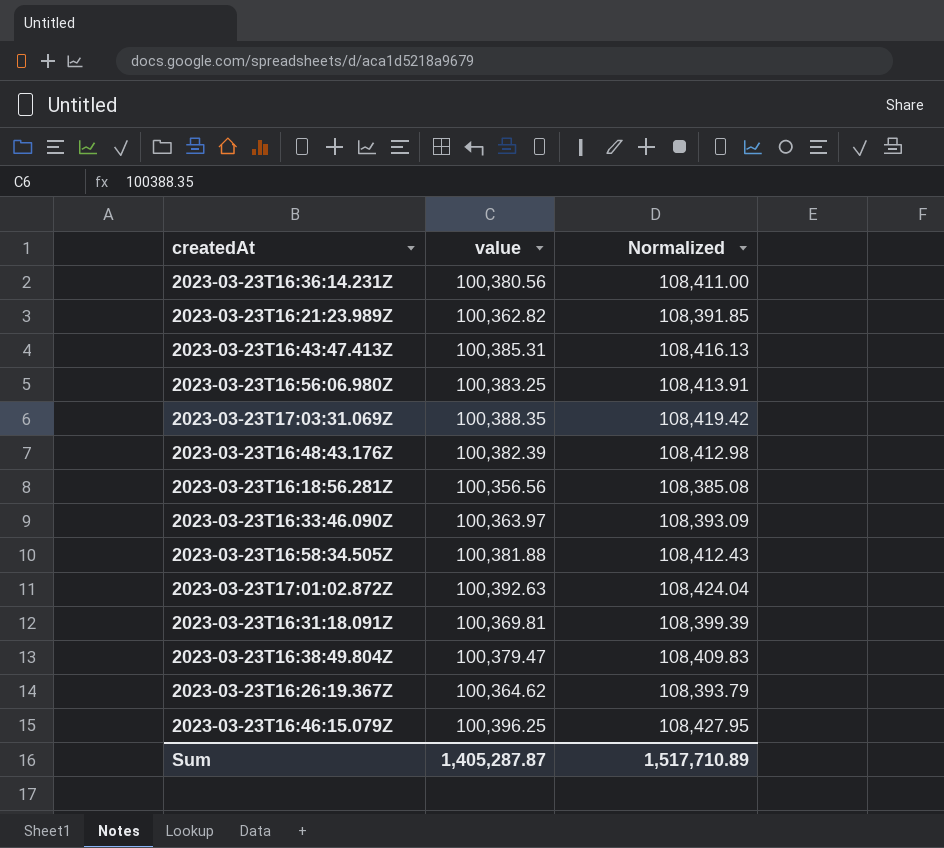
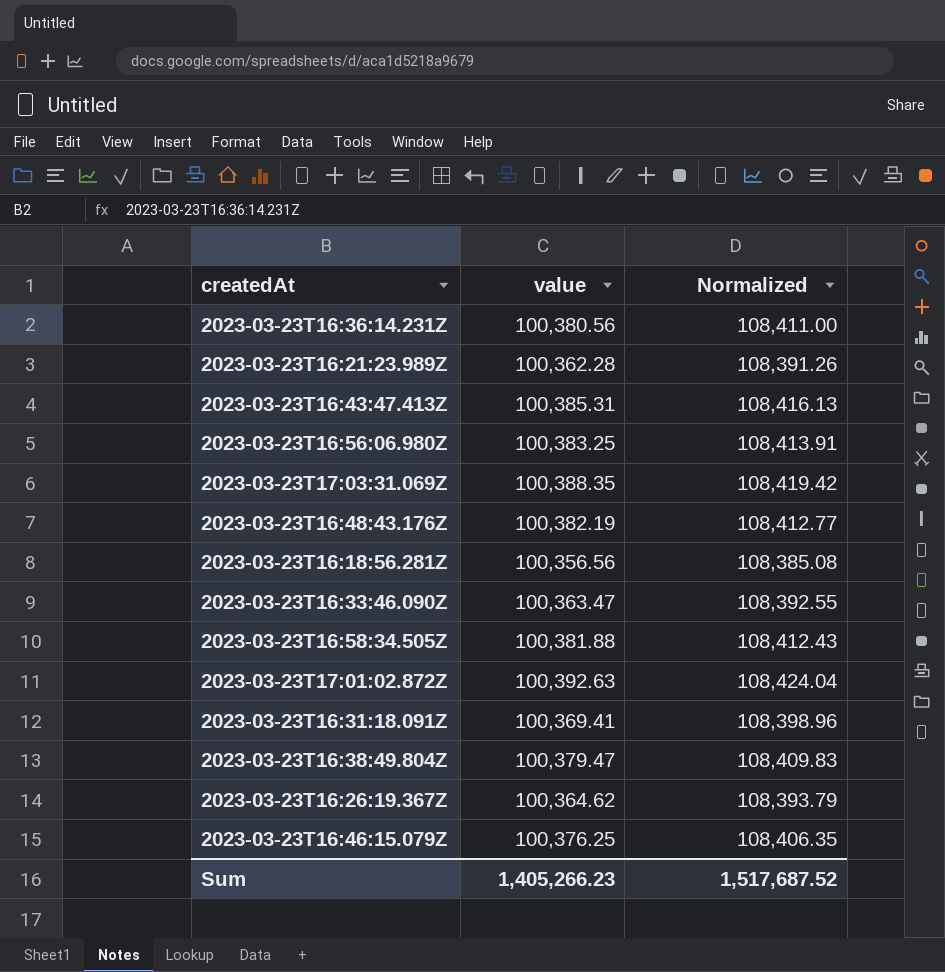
2023-03-23T16:21:23.989Z | value: 100,362.82 -> 100,362.28
2023-03-23T16:21:23.989Z | Normalized: 108,391.85 -> 108,391.26
2023-03-23T16:48:43.176Z | value: 100,382.39 -> 100,382.19
2023-03-23T16:48:43.176Z | Normalized: 108,412.98 -> 108,412.77
2023-03-23T16:33:46.090Z | value: 100,363.97 -> 100,363.47
2023-03-23T16:33:46.090Z | Normalized: 108,393.09 -> 108,392.55
2023-03-23T16:31:18.091Z | value: 100,369.81 -> 100,369.41
2023-03-23T16:31:18.091Z | Normalized: 108,399.39 -> 108,398.96
2023-03-23T16:46:15.079Z | value: 100,396.25 -> 100,376.25
2023-03-23T16:46:15.079Z | Normalized: 108,427.95 -> 108,406.35
Sum | value: 1,405,287.87 -> 1,405,266.23
Sum | Normalized: 1,517,710.89 -> 1,517,687.52

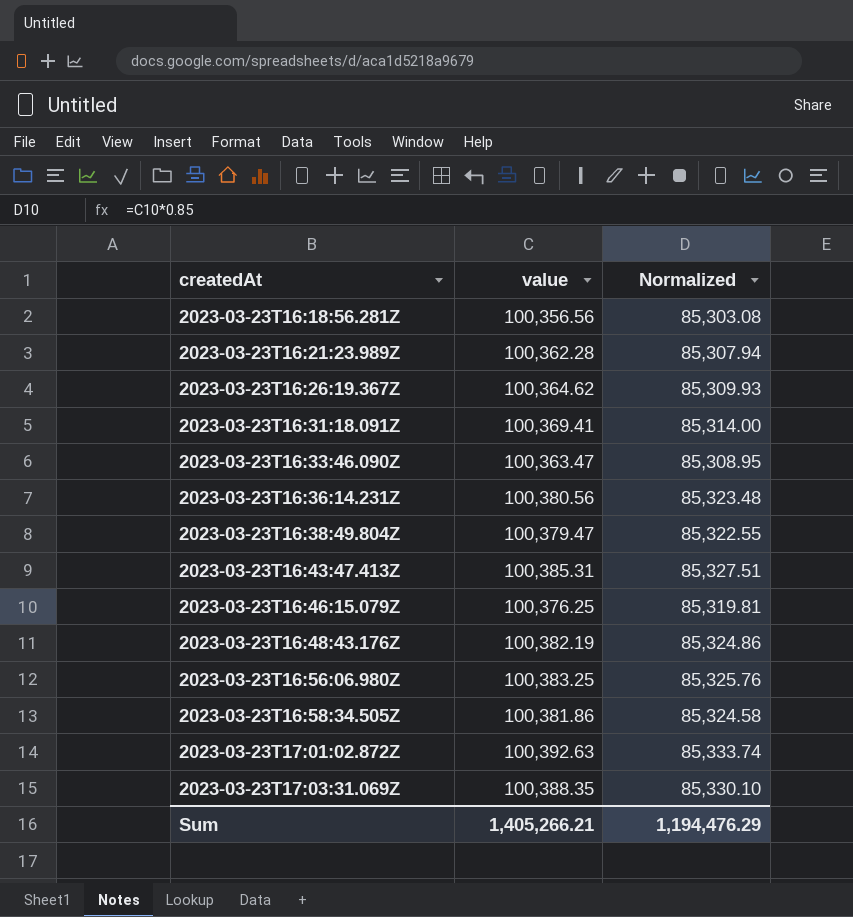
row order: none -> createdAt ascending
column Normalized | formula: [value] * 1.08 -> [value] * 0.85
2023-03-23T16:58:34.505Z | value: 100,381.88 -> 100,381.86
Sum | value: 1,405,266.23 -> 1,405,266.21
Sum | Normalized: 1,517,687.52 -> 1,194,476.29

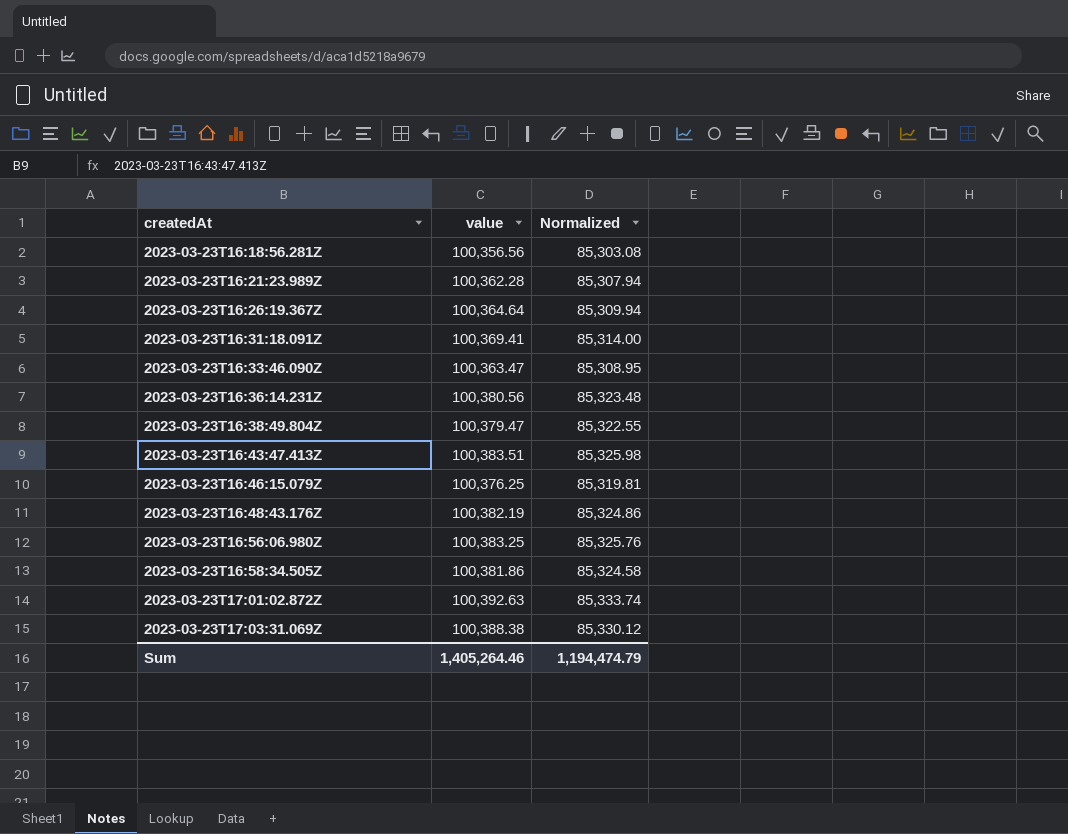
2023-03-23T16:26:19.367Z | value: 100,364.62 -> 100,364.64
2023-03-23T16:26:19.367Z | Normalized: 85,309.93 -> 85,309.94
2023-03-23T16:43:47.413Z | value: 100,385.31 -> 100,383.51
2023-03-23T16:43:47.413Z | Normalized: 85,327.51 -> 85,325.98
2023-03-23T17:03:31.069Z | value: 100,388.35 -> 100,388.38
2023-03-23T17:03:31.069Z | Normalized: 85,330.10 -> 85,330.12
Sum | value: 1,405,266.21 -> 1,405,264.46
Sum | Normalized: 1,194,476.29 -> 1,194,474.79

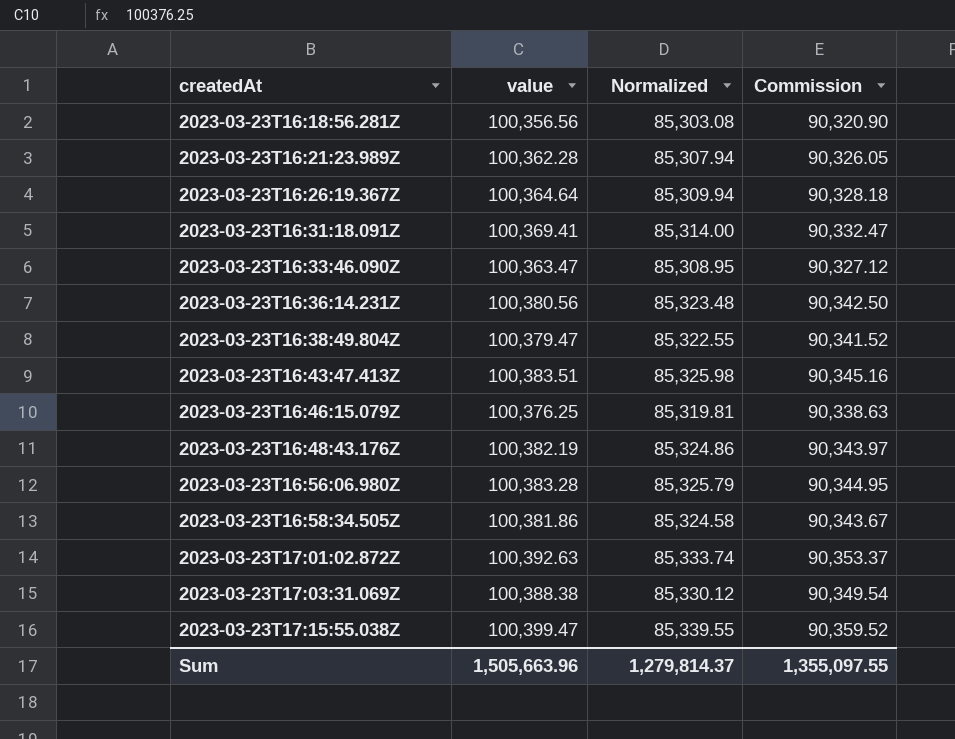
column Commission | formula: none -> [value] * 0.9
2023-03-23T16:56:06.980Z | value: 100,383.25 -> 100,383.28
2023-03-23T16:56:06.980Z | Normalized: 85,325.76 -> 85,325.79
row 2023-03-23T17:15:55.038Z: none -> 100,399.47 | 85,339.55 | 90,359.52
Sum | value: 1,405,264.46 -> 1,505,663.96
Sum | Normalized: 1,194,474.79 -> 1,279,814.37

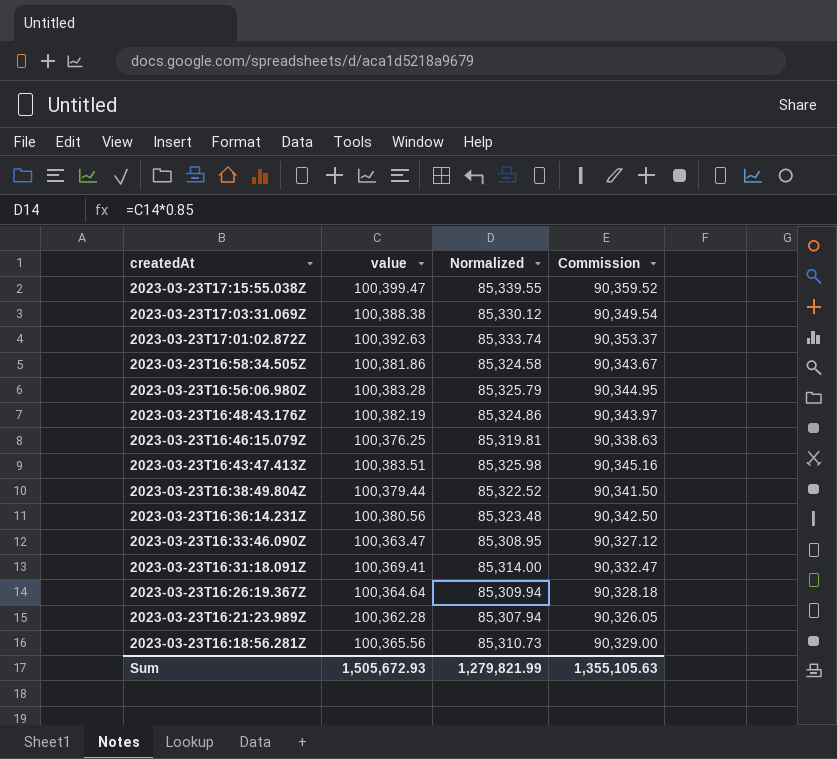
row order: createdAt ascending -> createdAt descending
2023-03-23T16:38:49.804Z | value: 100,379.47 -> 100,379.44
2023-03-23T16:38:49.804Z | Normalized: 85,322.55 -> 85,322.52
2023-03-23T16:38:49.804Z | Commission: 90,341.52 -> 90,341.50
2023-03-23T16:18:56.281Z | value: 100,356.56 -> 100,365.56
2023-03-23T16:18:56.281Z | Normalized: 85,303.08 -> 85,310.73
2023-03-23T16:18:56.281Z | Commission: 90,320.90 -> 90,329.00
Sum | value: 1,505,663.96 -> 1,505,672.93
Sum | Normalized: 1,279,814.37 -> 1,279,821.99
Sum | Commission: 1,355,097.55 -> 1,355,105.63

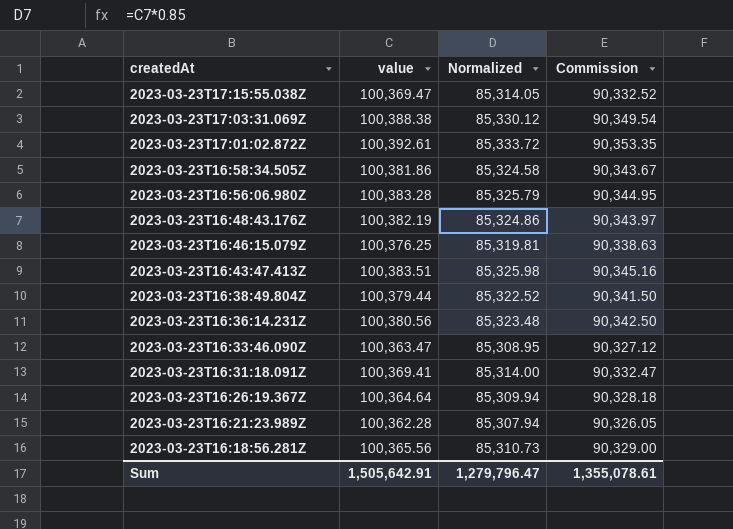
2023-03-23T17:15:55.038Z | value: 100,399.47 -> 100,369.47
2023-03-23T17:15:55.038Z | Normalized: 85,339.55 -> 85,314.05
2023-03-23T17:15:55.038Z | Commission: 90,359.52 -> 90,332.52
2023-03-23T17:01:02.872Z | value: 100,392.63 -> 100,392.61
2023-03-23T17:01:02.872Z | Normalized: 85,333.74 -> 85,333.72
2023-03-23T17:01:02.872Z | Commission: 90,353.37 -> 90,353.35
Sum | value: 1,505,672.93 -> 1,505,642.91
Sum | Normalized: 1,279,821.99 -> 1,279,796.47
Sum | Commission: 1,355,105.63 -> 1,355,078.61

